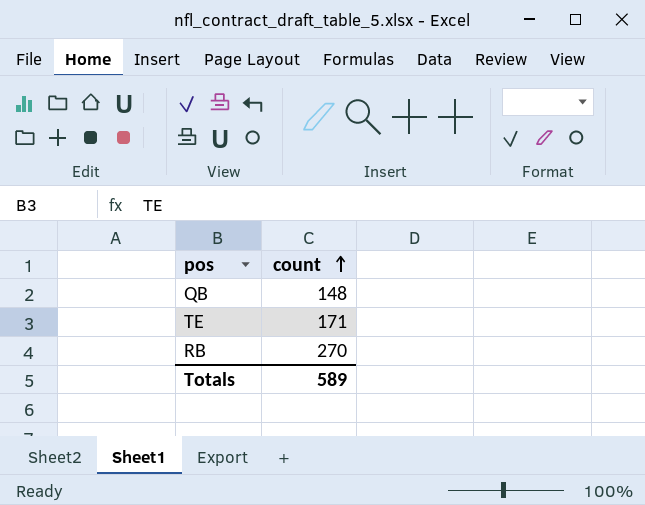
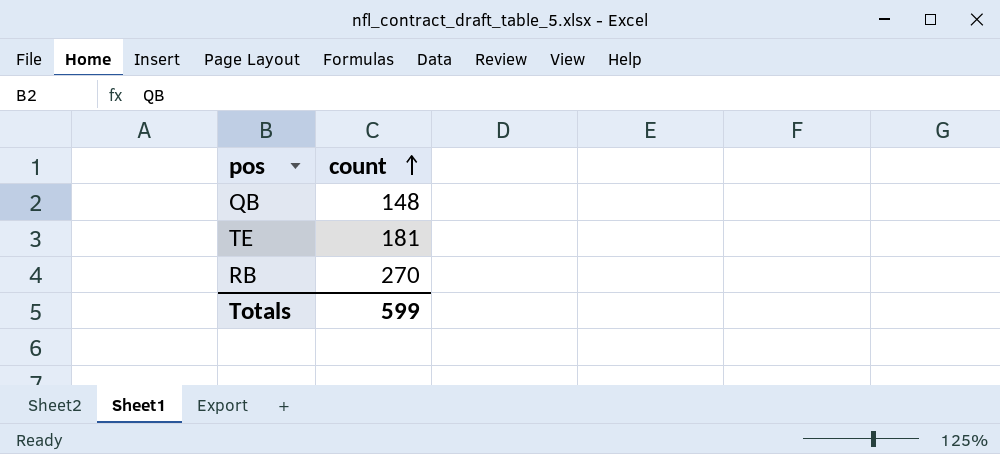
TE | count: 171 -> 181
Totals | count: 589 -> 599

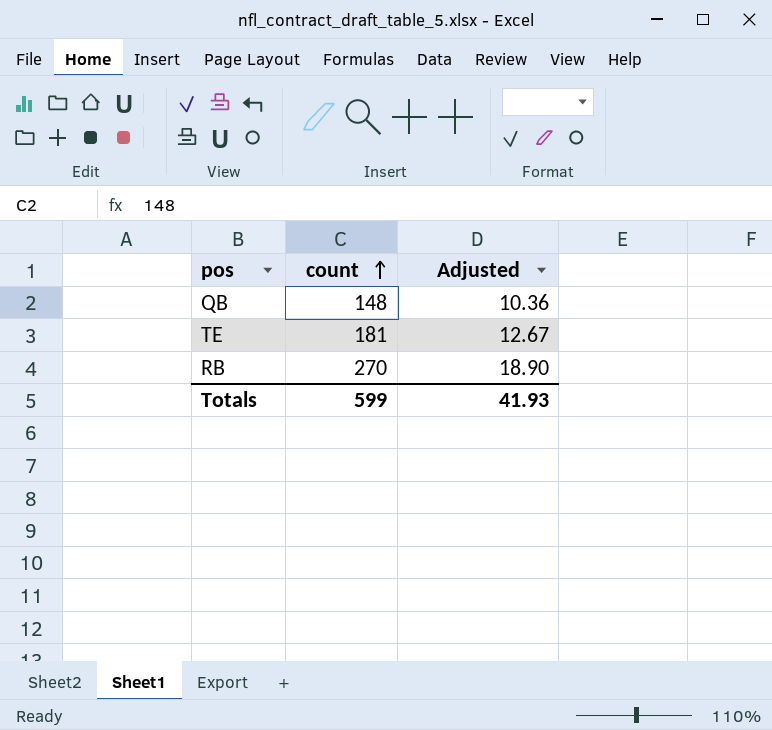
column Adjusted | formula: none -> [count] * 0.07

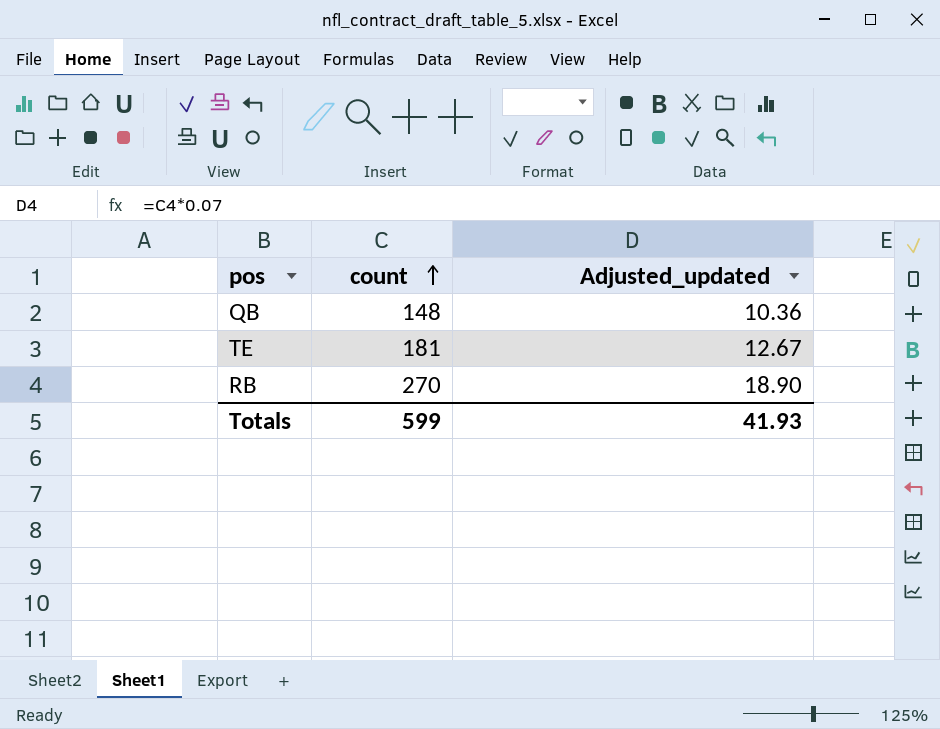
column name: Adjusted -> Adjusted_updated

